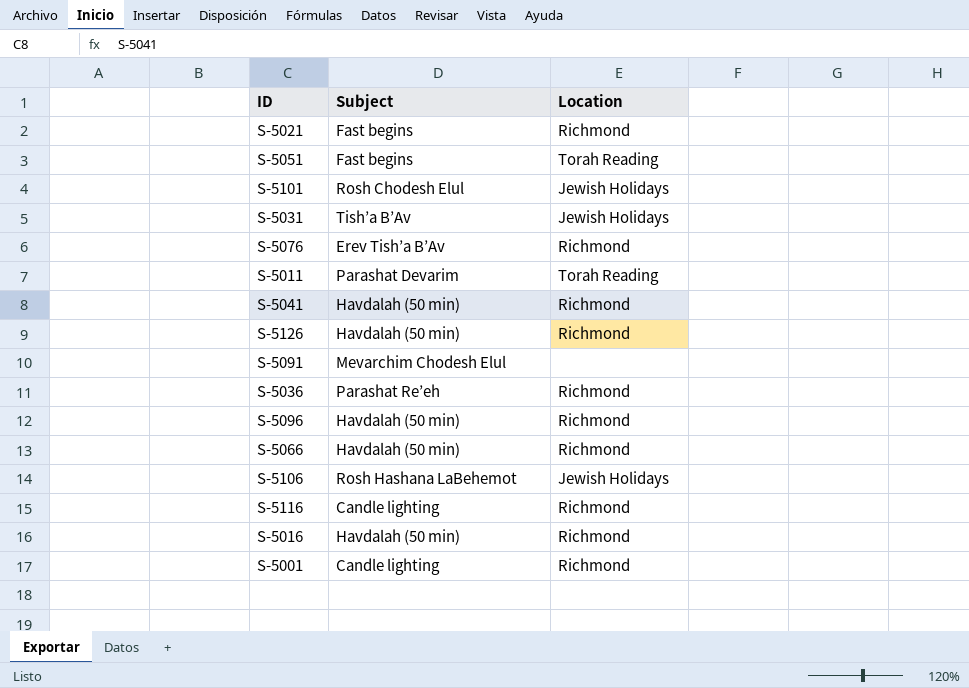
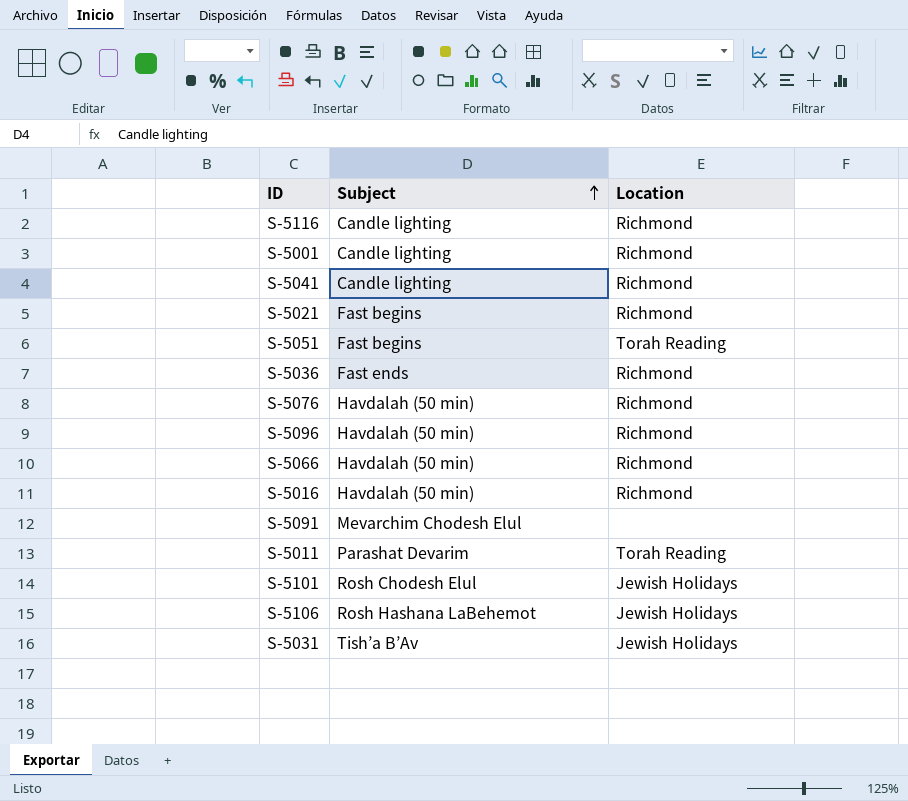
row order: none -> Subject ascending
row S-5126: Havdalah (50 min) | Richmond -> none
S-5041 | Subject: Havdalah (50 min) -> Candle lighting
S-5036 | Subject: Parashat Re’eh -> Fast ends
S-5076 | Subject: Erev Tish’a B’Av -> Havdalah (50 min)

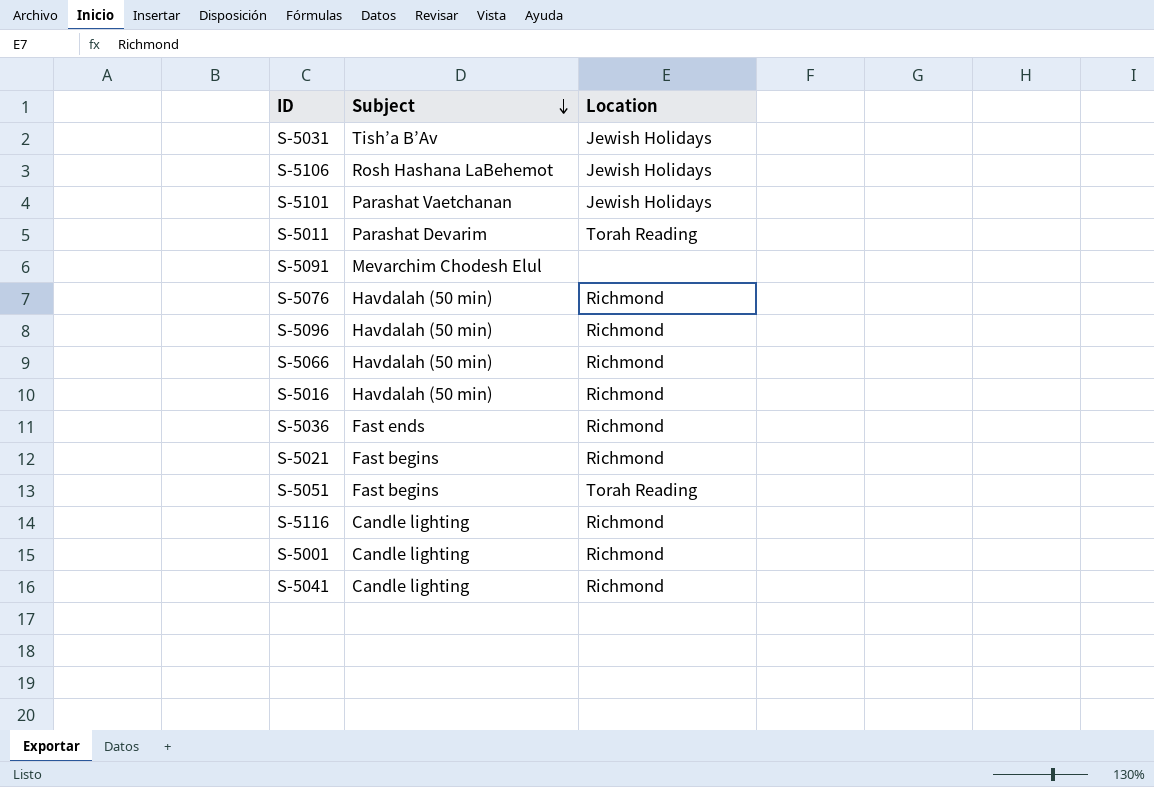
row order: Subject ascending -> Subject descending
S-5101 | Subject: Rosh Chodesh Elul -> Parashat Vaetchanan

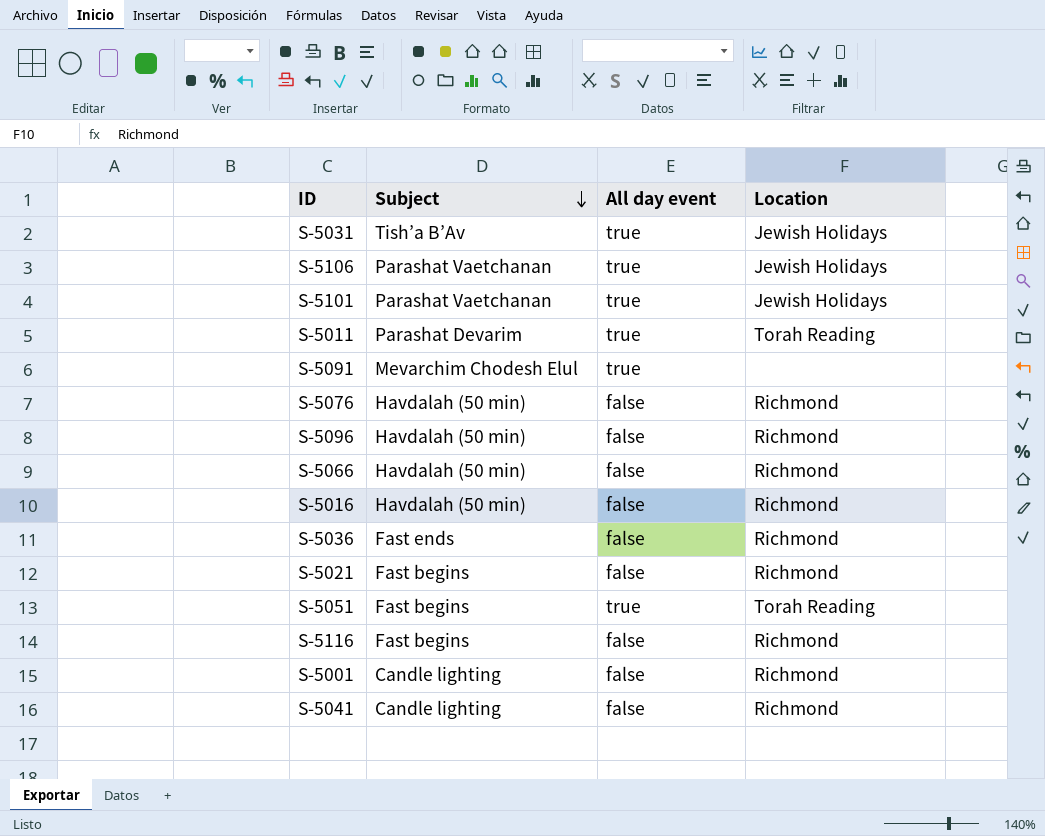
column All day event | position: none -> 3
S-5106 | Subject: Rosh Hashana LaBehemot -> Parashat Vaetchanan
S-5116 | Subject: Candle lighting -> Fast begins

